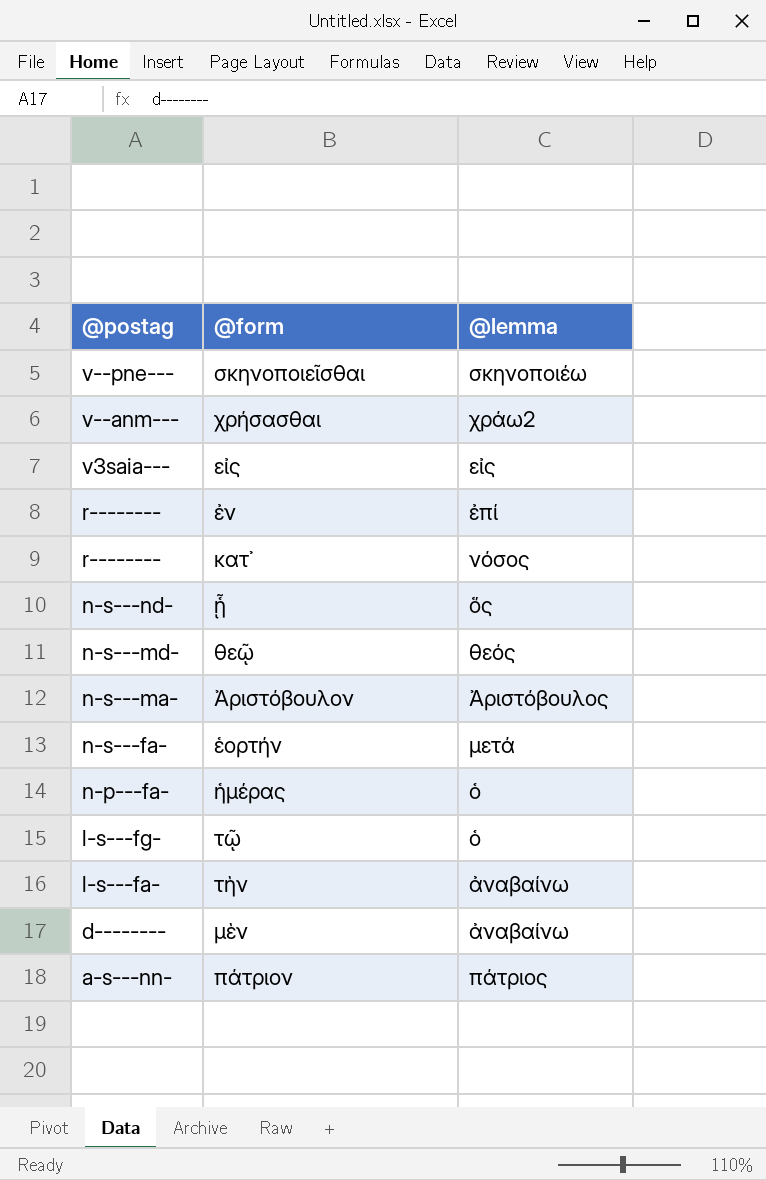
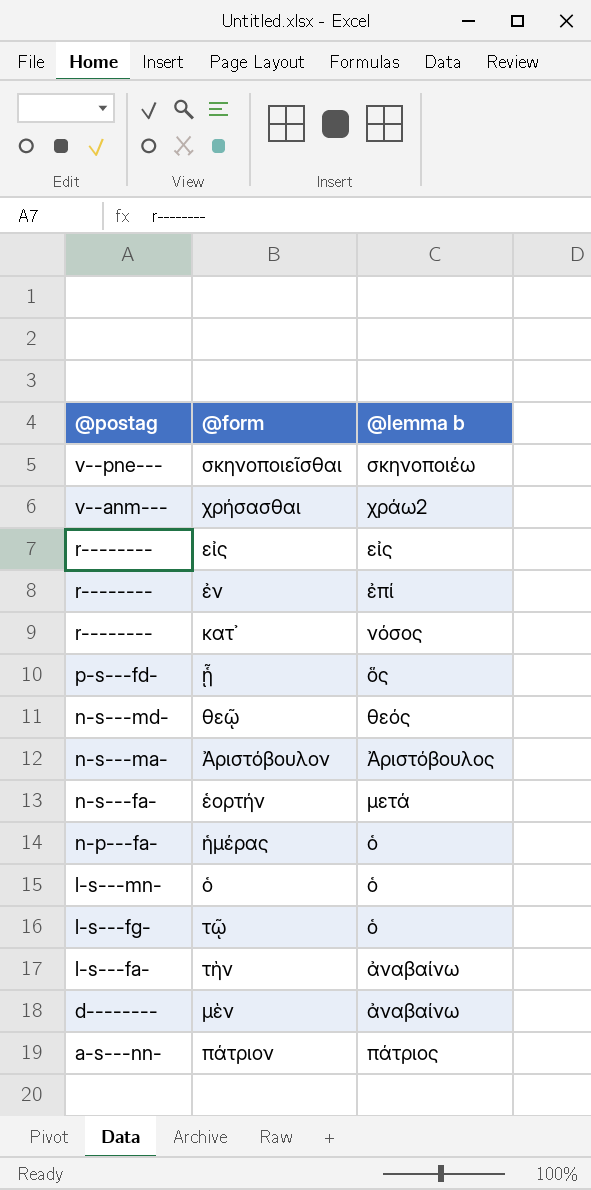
column name: @lemma -> @lemma b
εἰς | @postag: v3saia--- -> r--------
ᾗ | @postag: n-s---nd- -> p-s---fd-
row ὁ: none -> l-s---mn- | ὁ

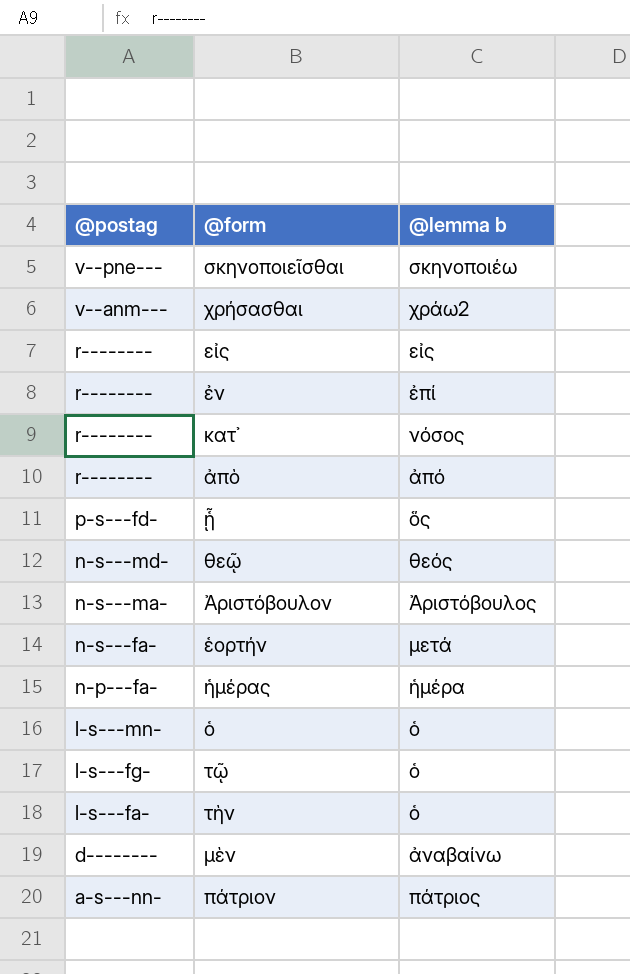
row ἀπὸ: none -> r-------- | ἀπό
ἡμέρας | @lemma b: ὁ -> ἡμέρα
τὴν | @lemma b: ἀναβαίνω -> ὁ

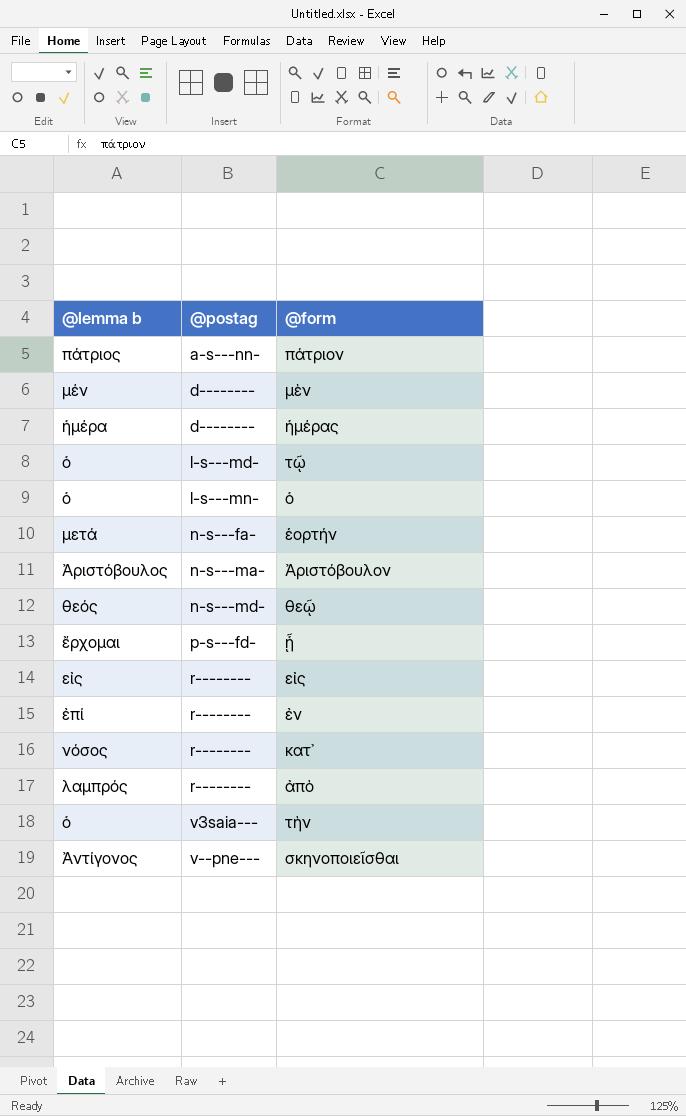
row order: @postag descending -> @postag ascending
column @lemma b | position: 3 -> 1
row χρήσασθαι: v--anm--- | χράω2 -> none
μὲν | @lemma b: ἀναβαίνω -> μέν
ἡμέρας | @postag: n-p---fa- -> d--------
τῷ | @postag: l-s---fg- -> l-s---md-
ᾗ | @lemma b: ὅς -> ἔρχομαι
ἀπὸ | @lemma b: ἀπό -> λαμπρός
τὴν | @postag: l-s---fa- -> v3saia---
σκηνοποιεῖσθαι | @lemma b: σκηνοποιέω -> Ἀντίγονος

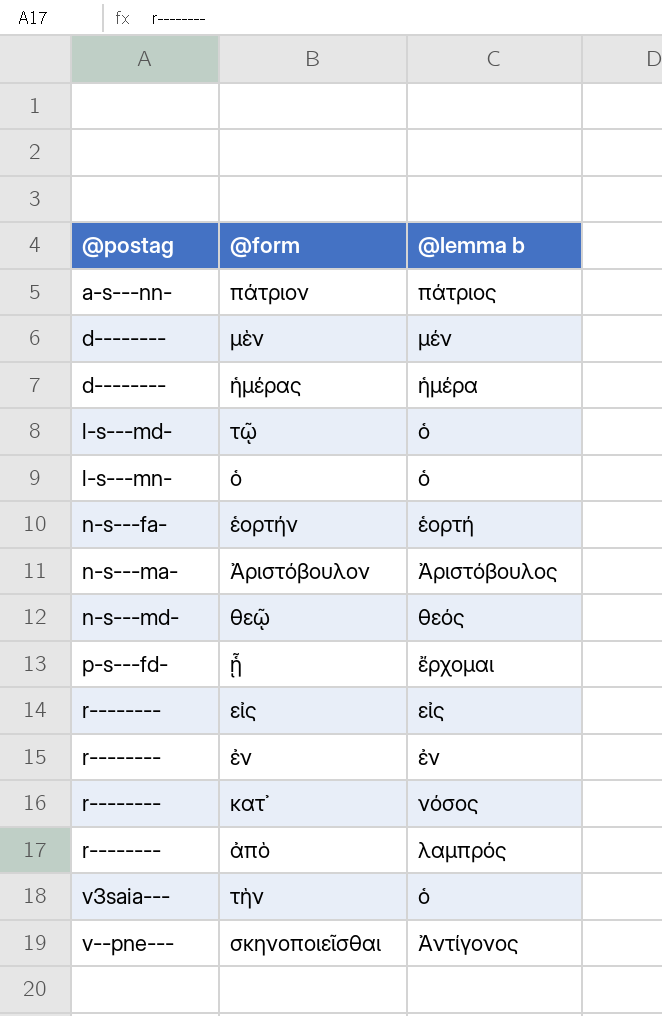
column @lemma b | position: 1 -> 3
ἑορτήν | @lemma b: μετά -> ἑορτή
ἐν | @lemma b: ἐπί -> ἐν

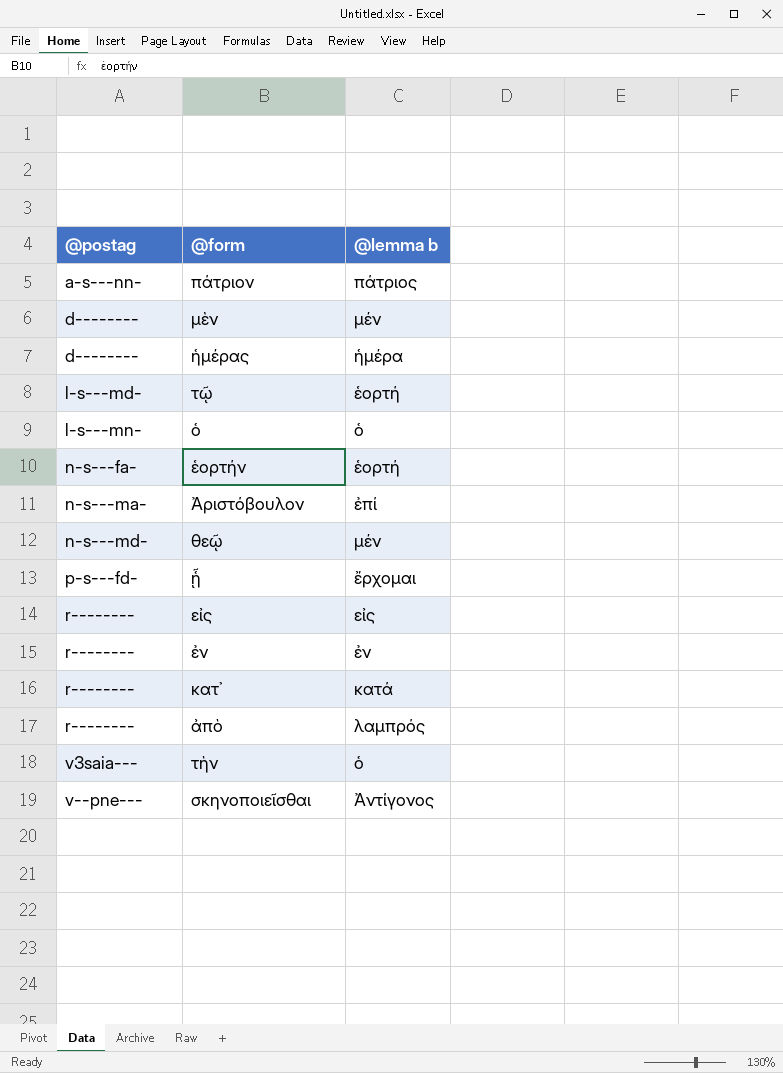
τῷ | @lemma b: ὁ -> ἑορτή
Ἀριστόβουλον | @lemma b: Ἀριστόβουλος -> ἐπί
θεῷ | @lemma b: θεός -> μέν
κατ᾽ | @lemma b: νόσος -> κατά

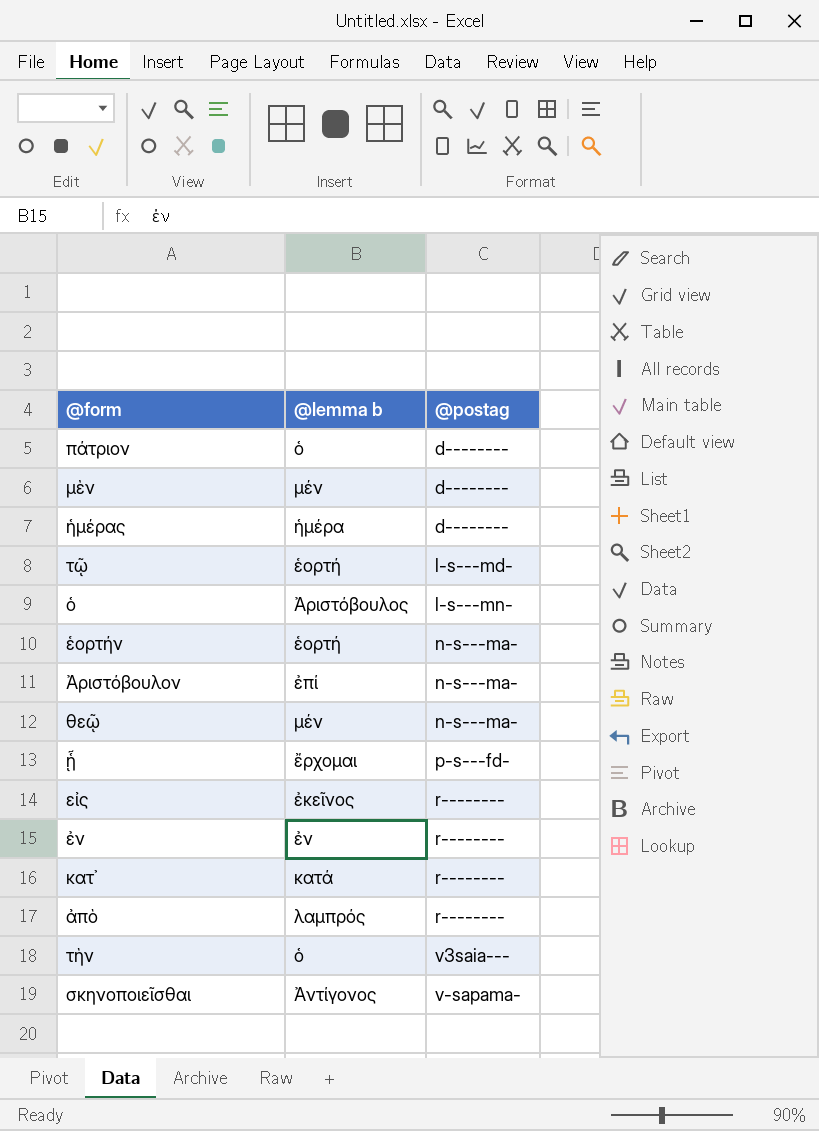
column @postag | position: 1 -> 3
πάτριον | @lemma b: πάτριος -> ὁ
πάτριον | @postag: a-s---nn- -> d--------
ὁ | @lemma b: ὁ -> Ἀριστόβουλος
ἑορτήν | @postag: n-s---fa- -> n-s---ma-
θεῷ | @postag: n-s---md- -> n-s---ma-
εἰς | @lemma b: εἰς -> ἐκεῖνος
σκηνοποιεῖσθαι | @postag: v--pne--- -> v-sapama-

